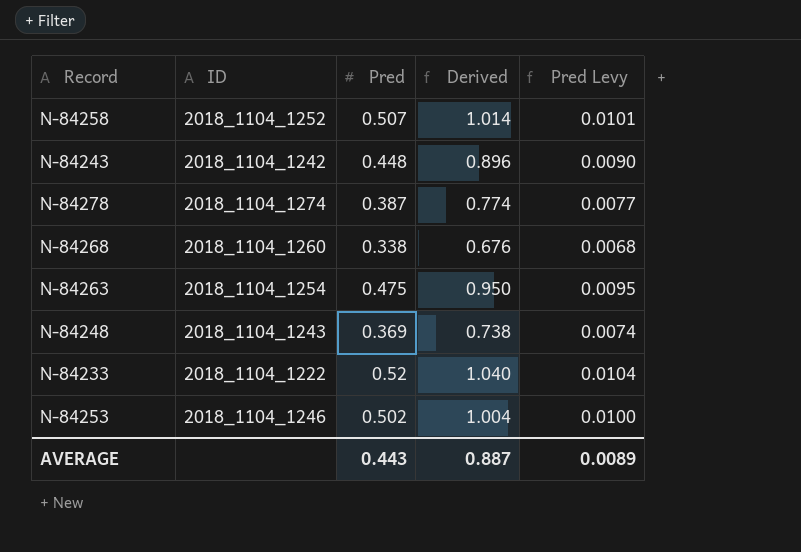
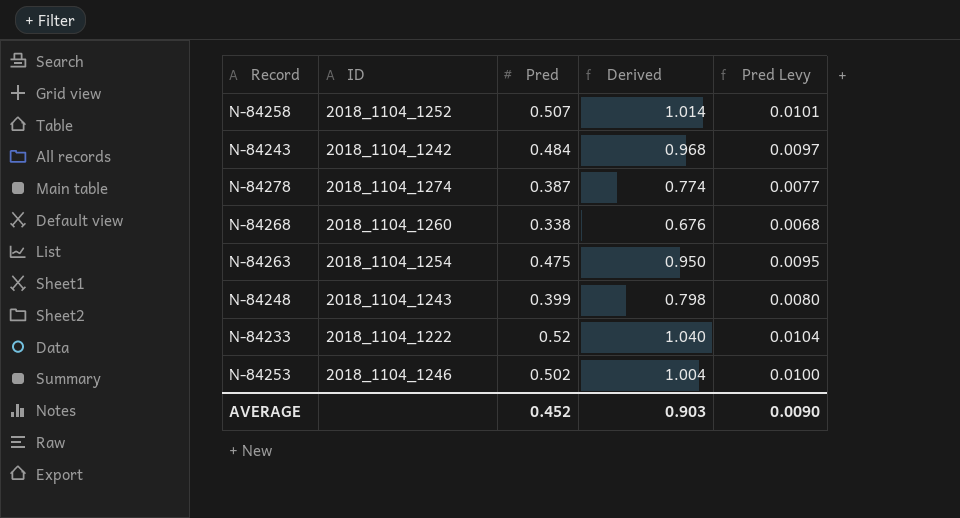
N-84243 | Pred: 0.448 -> 0.484
N-84243 | Derived: 0.896 -> 0.968
N-84243 | Pred Levy: 0.0090 -> 0.0097
N-84248 | Pred: 0.369 -> 0.399
N-84248 | Derived: 0.738 -> 0.798
N-84248 | Pred Levy: 0.0074 -> 0.0080
AVERAGE | Pred: 0.443 -> 0.452
AVERAGE | Derived: 0.887 -> 0.903
AVERAGE | Pred Levy: 0.0089 -> 0.0090

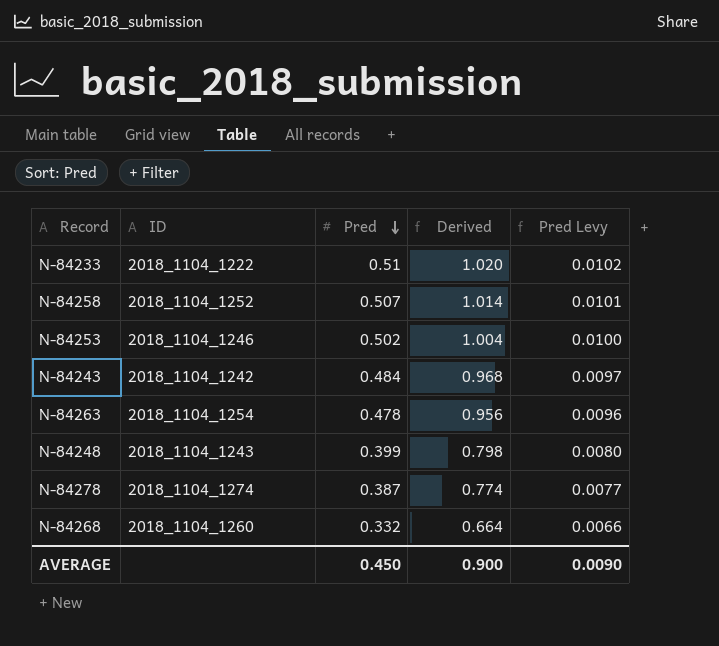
row order: none -> Pred descending
N-84233 | Pred: 0.52 -> 0.51
N-84233 | Derived: 1.040 -> 1.020
N-84233 | Pred Levy: 0.0104 -> 0.0102
N-84263 | Pred: 0.475 -> 0.478
N-84263 | Derived: 0.950 -> 0.956
N-84263 | Pred Levy: 0.0095 -> 0.0096
N-84268 | Pred: 0.338 -> 0.332
N-84268 | Derived: 0.676 -> 0.664
N-84268 | Pred Levy: 0.0068 -> 0.0066
AVERAGE | Pred: 0.452 -> 0.450
AVERAGE | Derived: 0.903 -> 0.900

